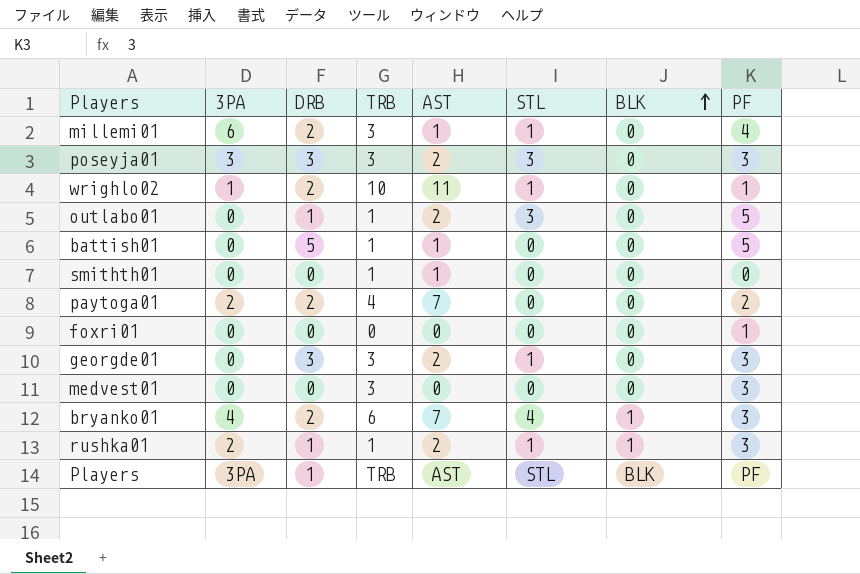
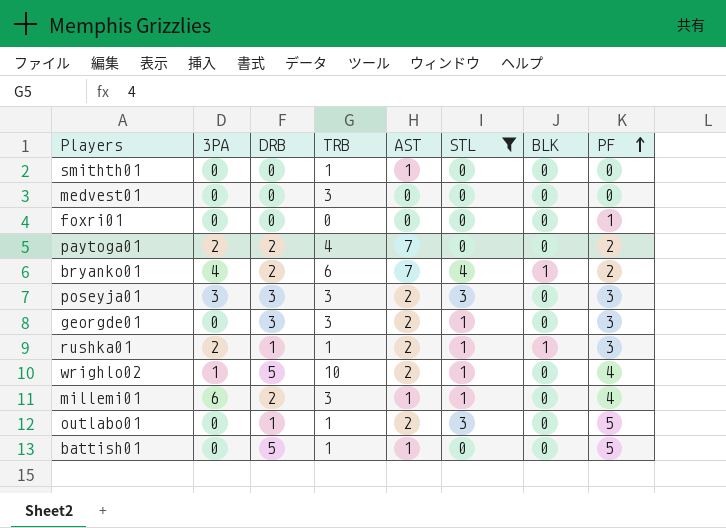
filter: none -> STL != STL
row order: BLK ascending -> PF ascending
medvest01 | PF: 3 -> 0
bryanko01 | PF: 3 -> 2
wrighlo02 | DRB: 2 -> 5
wrighlo02 | AST: 11 -> 2
wrighlo02 | PF: 1 -> 4

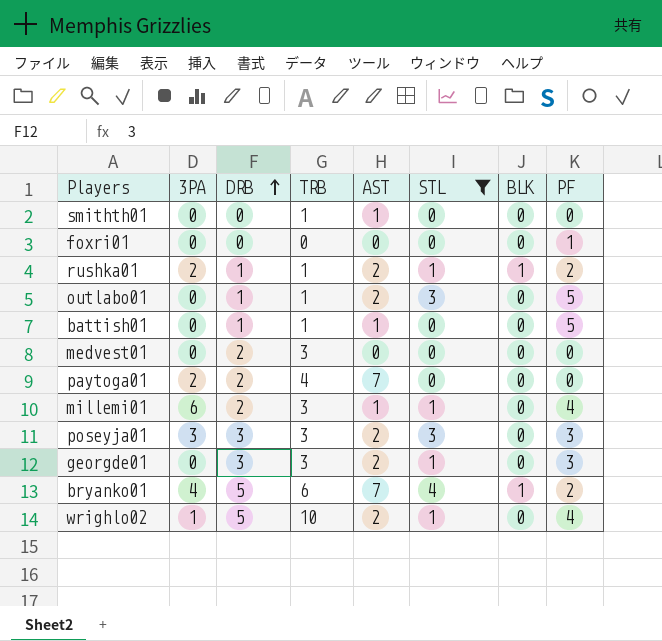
row order: PF ascending -> DRB ascending
rushka01 | PF: 3 -> 2
battish01 | DRB: 5 -> 1
medvest01 | DRB: 0 -> 2
paytoga01 | PF: 2 -> 0
bryanko01 | DRB: 2 -> 5

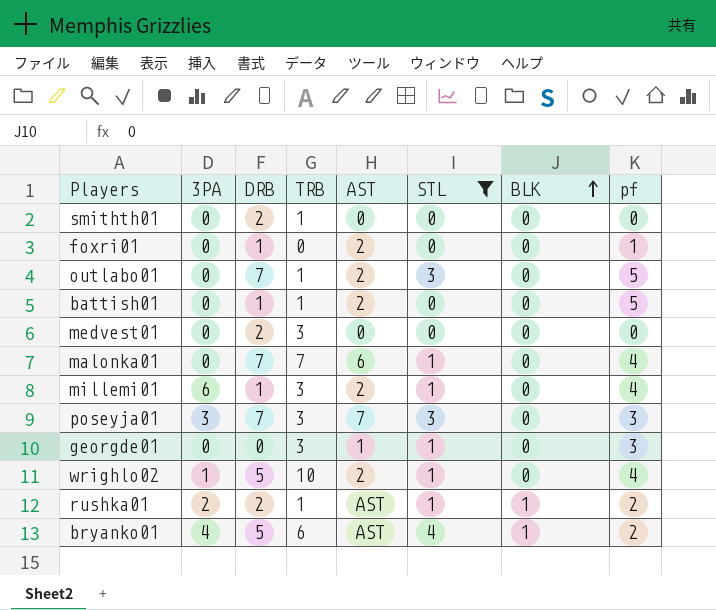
row order: DRB ascending -> BLK ascending
column name: PF -> pf
row paytoga01: 2 | 2 | 4 | 7 | 0 | 0 | 0 -> none
smithth01 | DRB: 0 -> 2
smithth01 | AST: 1 -> 0
foxri01 | DRB: 0 -> 1
foxri01 | AST: 0 -> 2
outlabo01 | DRB: 1 -> 7
battish01 | AST: 1 -> 2
row malonka01: none -> 0 | 7 | 7 | 6 | 1 | 0 | 4
millemi01 | DRB: 2 -> 1
millemi01 | AST: 1 -> 2
poseyja01 | DRB: 3 -> 7
poseyja01 | AST: 2 -> 7
georgde01 | DRB: 3 -> 0
georgde01 | AST: 2 -> 1
rushka01 | DRB: 1 -> 2
rushka01 | AST: 2 -> AST
bryanko01 | AST: 7 -> AST

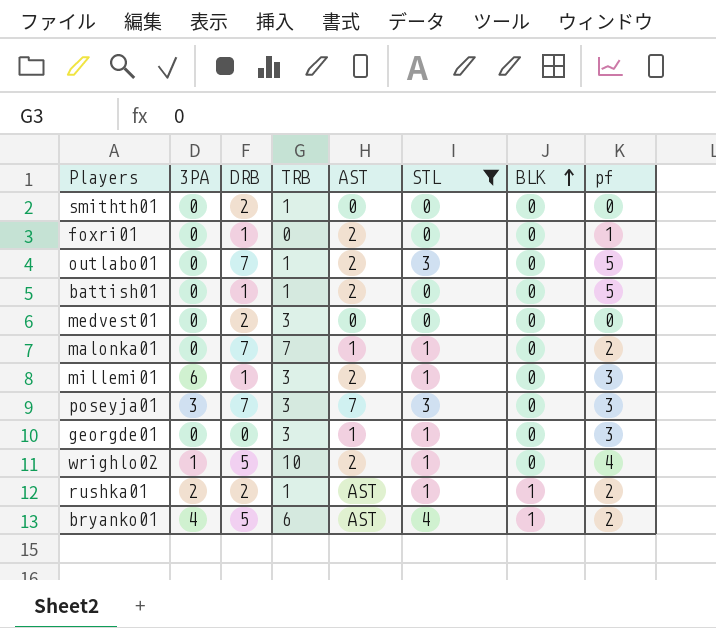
malonka01 | AST: 6 -> 1
malonka01 | pf: 4 -> 2
millemi01 | pf: 4 -> 3

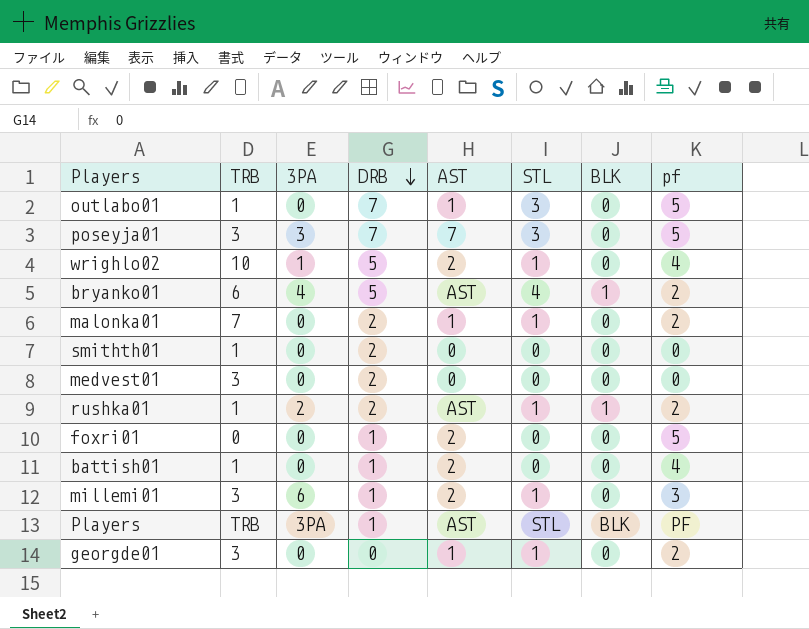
filter: STL != STL -> none
row order: BLK ascending -> DRB descending
column TRB | position: 4 -> 2
outlabo01 | AST: 2 -> 1
poseyja01 | pf: 3 -> 5
malonka01 | DRB: 7 -> 2
foxri01 | pf: 1 -> 5
battish01 | pf: 5 -> 4
georgde01 | pf: 3 -> 2

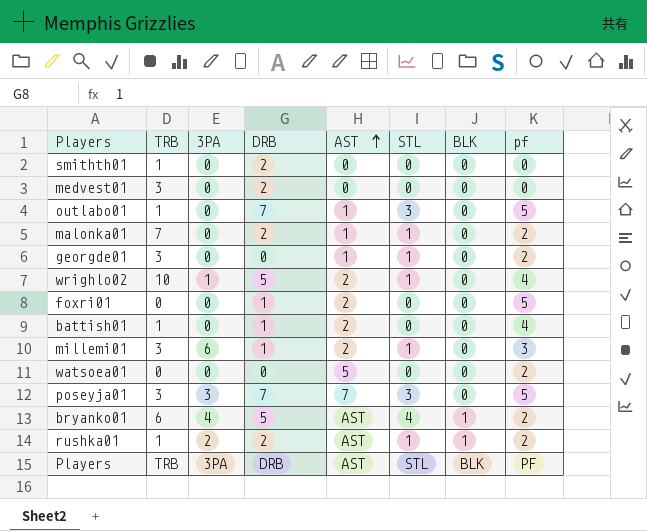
row order: DRB descending -> AST ascending
row watsoea01: none -> 0 | 0 | 0 | 5 | 0 | 0 | 2
Players | DRB: 1 -> DRB

